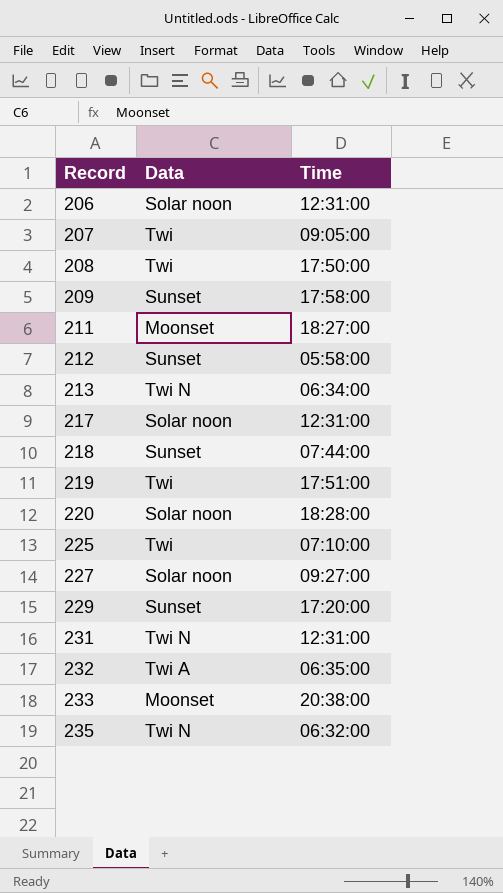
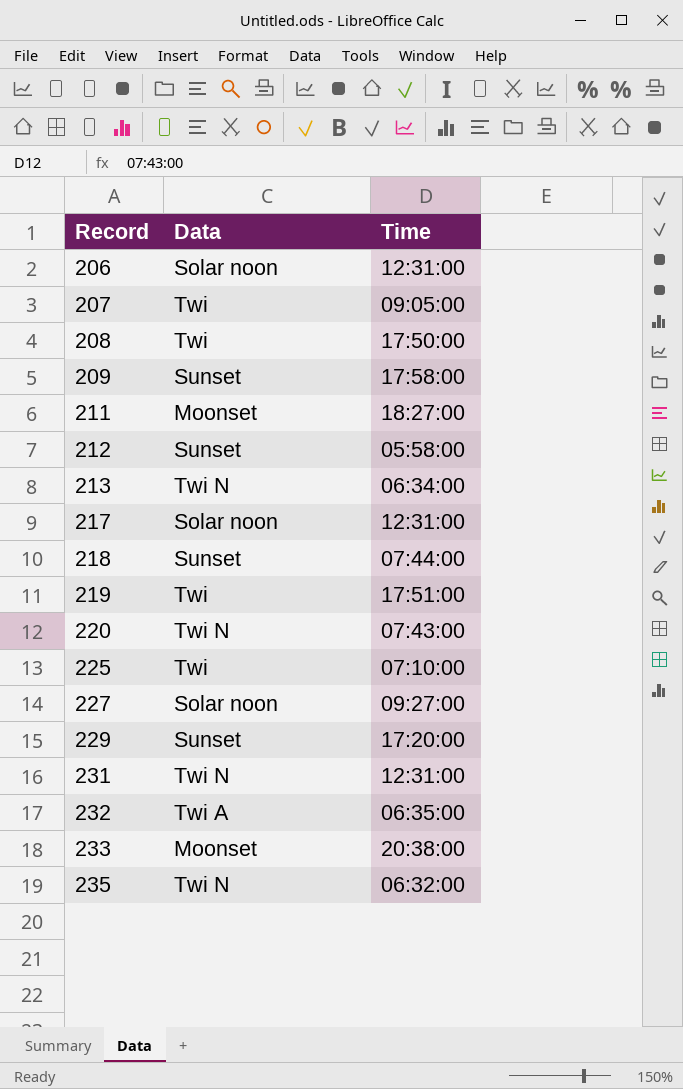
220 | Data: Solar noon -> Twi N
220 | Time: 18:28:00 -> 07:43:00

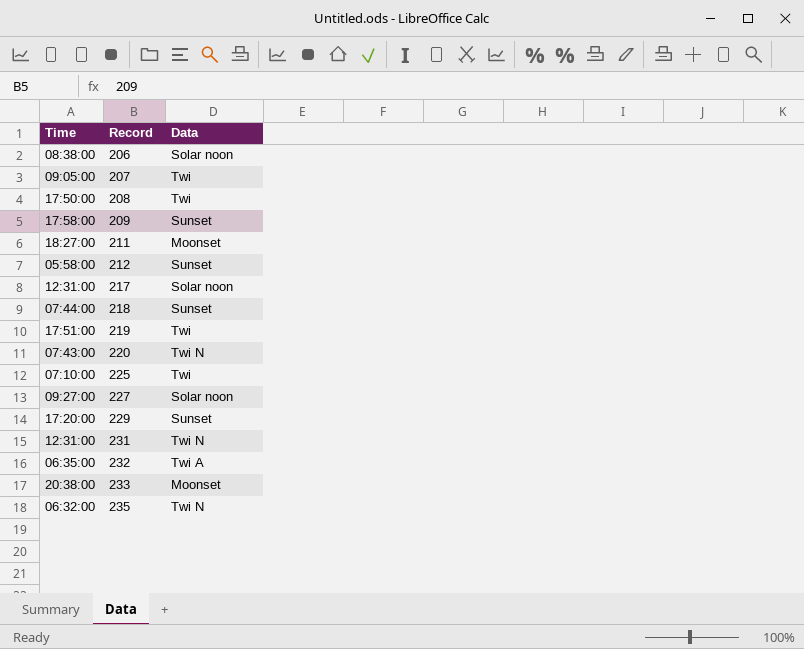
column Time | position: 3 -> 1
row 213: Twi N | 06:34:00 -> none
206 | Time: 12:31:00 -> 08:38:00

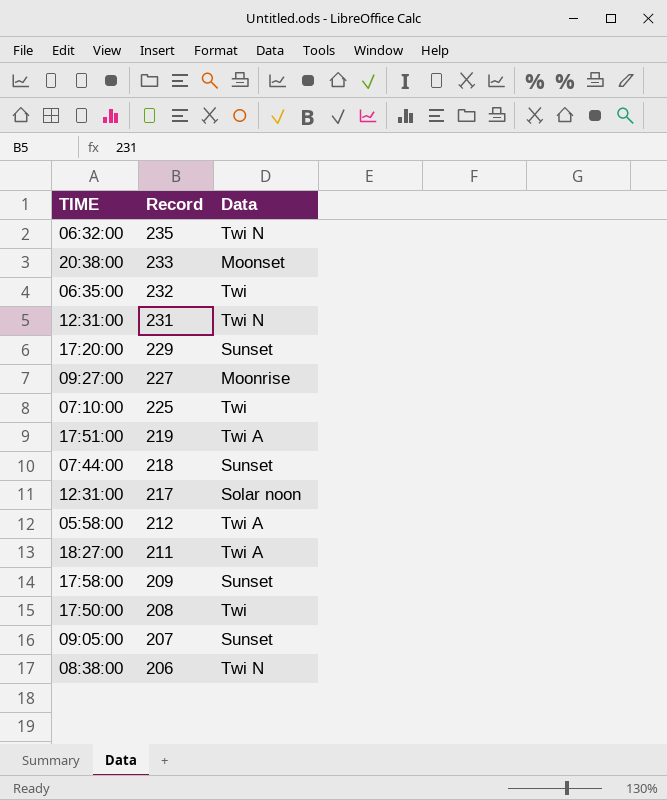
row order: Record ascending -> Record descending
column name: Time -> TIME
row 220: 07:43:00 | Twi N -> none
232 | Data: Twi A -> Twi
227 | Data: Solar noon -> Moonrise
219 | Data: Twi -> Twi A
212 | Data: Sunset -> Twi A
211 | Data: Moonset -> Twi A
207 | Data: Twi -> Sunset
206 | Data: Solar noon -> Twi N

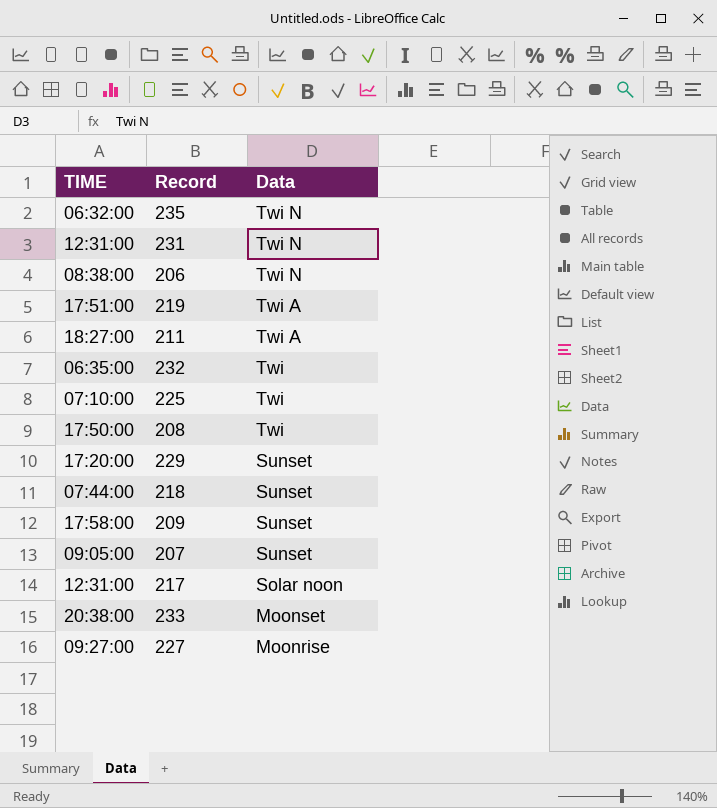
row order: Record descending -> Data descending
row 212: 05:58:00 | Twi A -> none

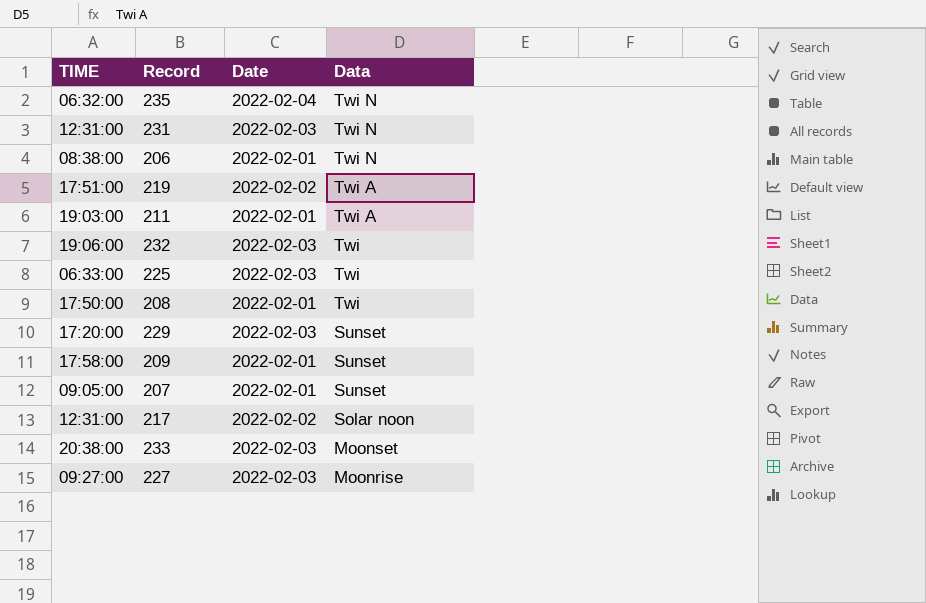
column Date | position: none -> 3
row 218: 07:44:00 | Sunset -> none
211 | TIME: 18:27:00 -> 19:03:00
232 | TIME: 06:35:00 -> 19:06:00
225 | TIME: 07:10:00 -> 06:33:00

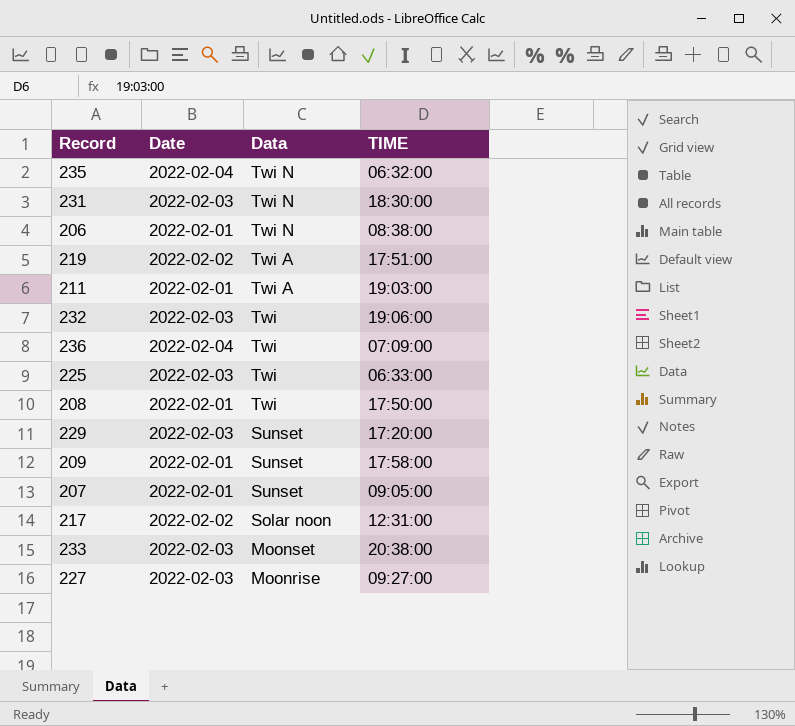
column TIME | position: 1 -> 4
231 | TIME: 12:31:00 -> 18:30:00
row 236: none -> 2022-02-04 | Twi | 07:09:00

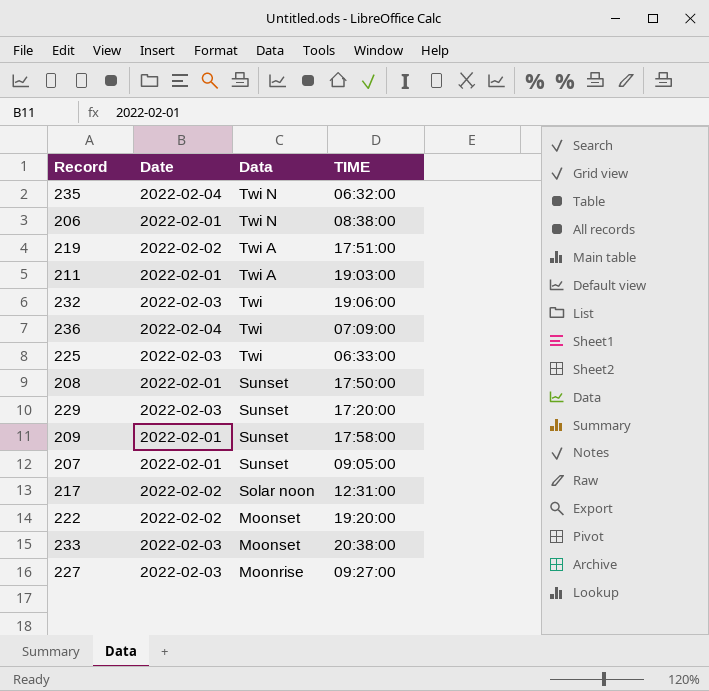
row 231: 2022-02-03 | Twi N | 18:30:00 -> none
208 | Data: Twi -> Sunset
row 222: none -> 2022-02-02 | Moonset | 19:20:00

